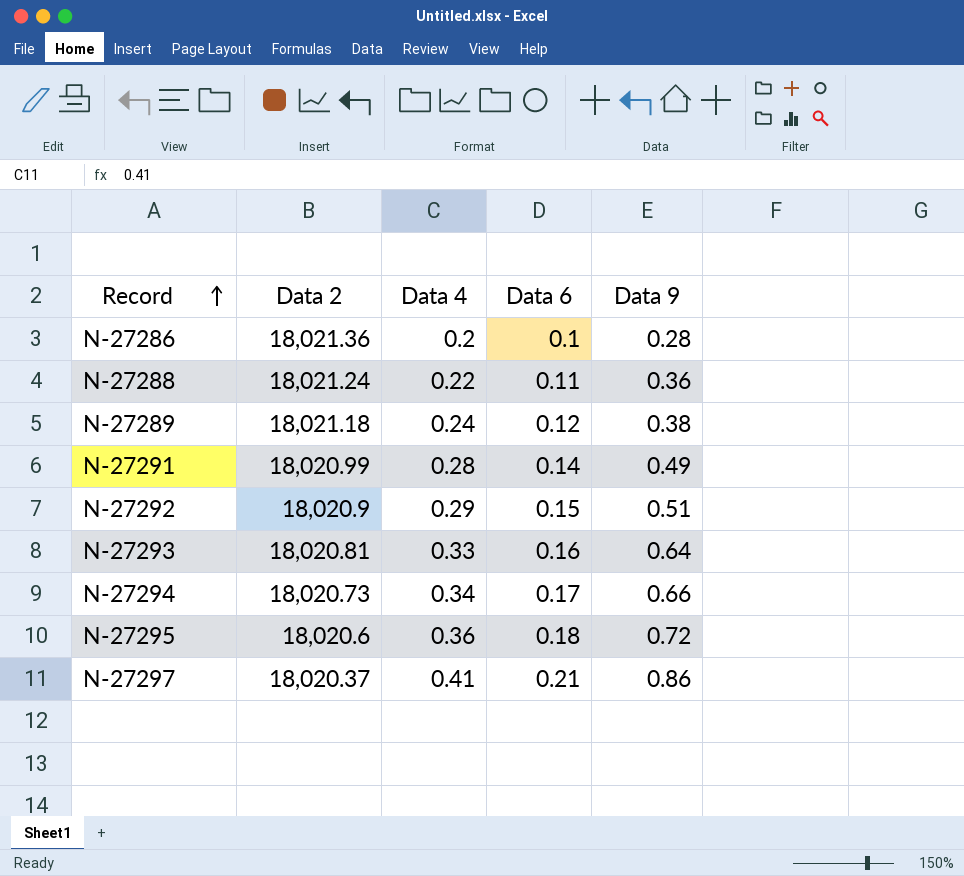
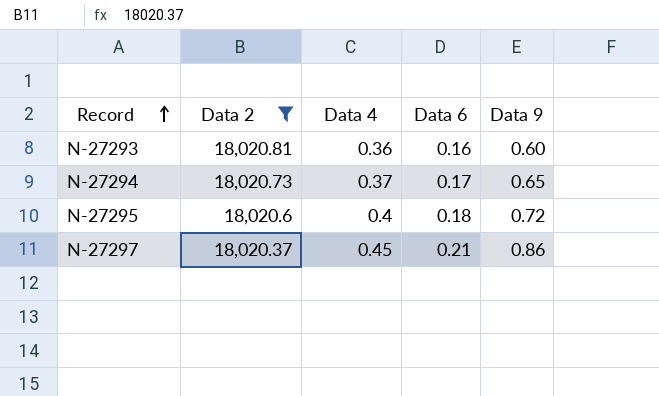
filter: none -> Data 2 <= 18,020.81
N-27293 | Data 4: 0.33 -> 0.36
N-27293 | Data 9: 0.64 -> 0.60
N-27294 | Data 4: 0.34 -> 0.37
N-27294 | Data 9: 0.66 -> 0.65
N-27295 | Data 4: 0.36 -> 0.4
N-27297 | Data 4: 0.41 -> 0.45

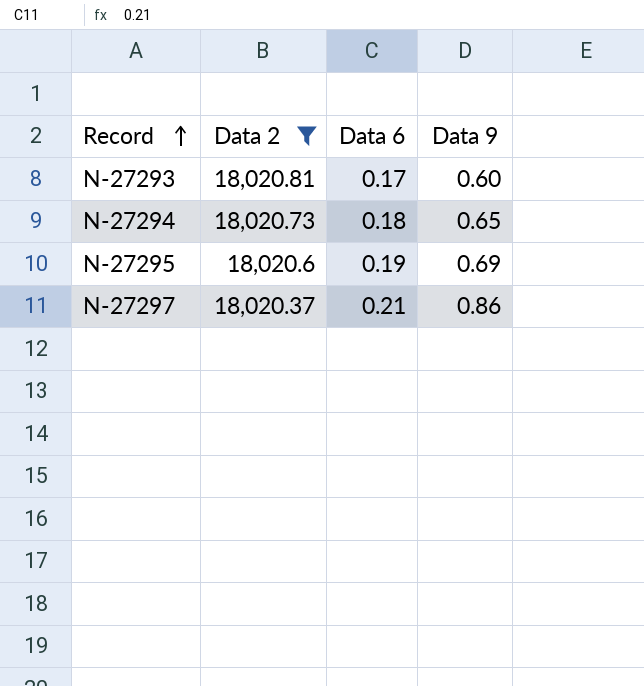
column Data 4 | position: 3 -> none
N-27293 | Data 6: 0.16 -> 0.17
N-27294 | Data 6: 0.17 -> 0.18
N-27295 | Data 6: 0.18 -> 0.19
N-27295 | Data 9: 0.72 -> 0.69

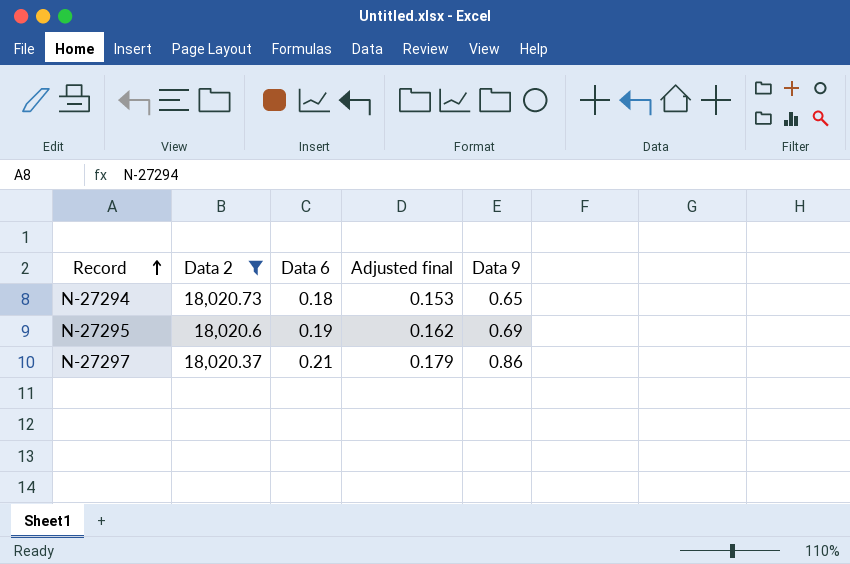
column Adjusted final | formula: none -> [Data 6] * 0.85
row N-27293: 18,020.81 | 0.17 | 0.60 -> none

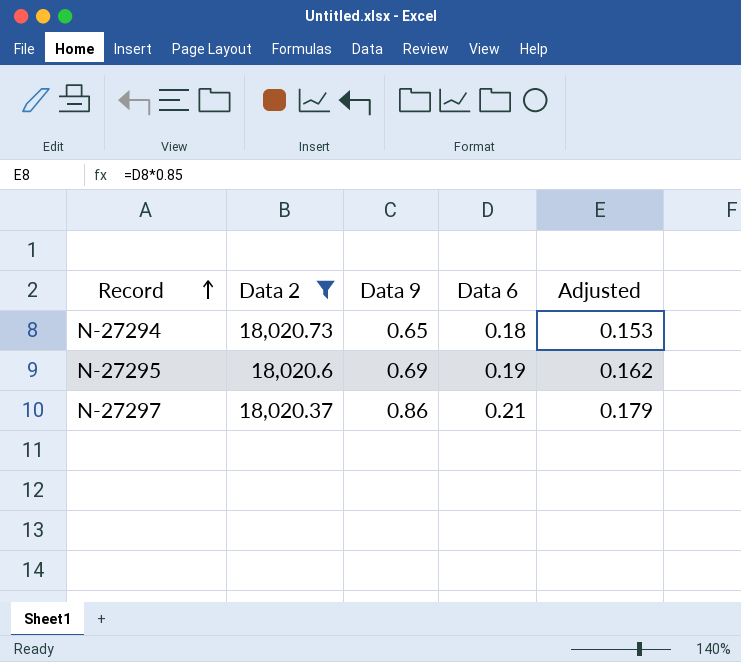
column Data 9 | position: 5 -> 3
column name: Adjusted final -> Adjusted

